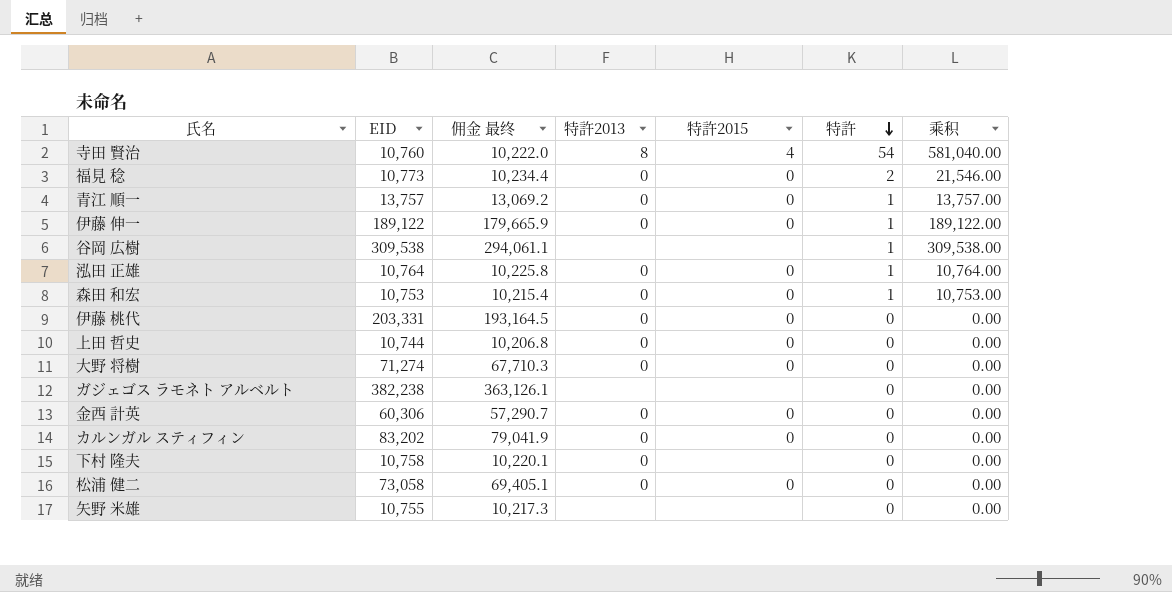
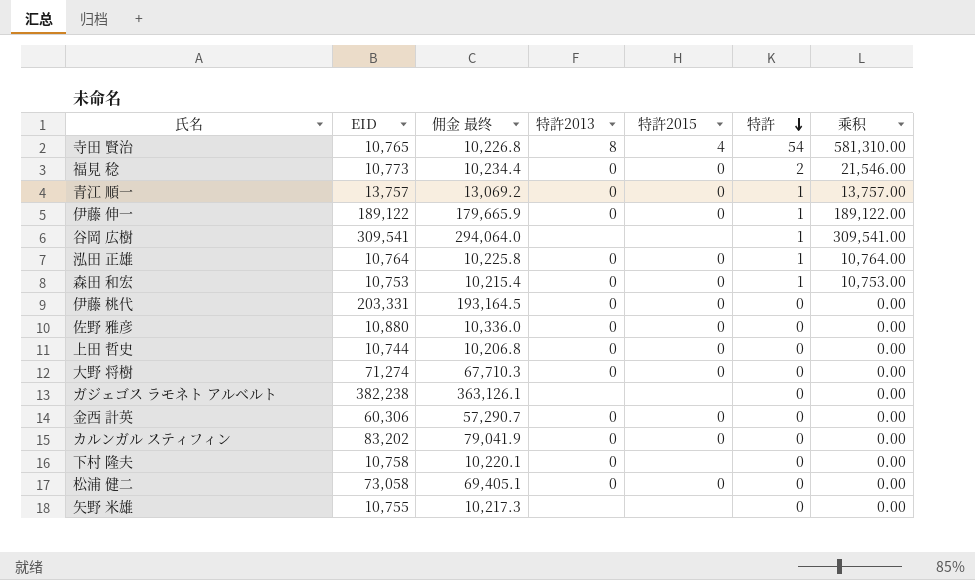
寺田 賢治 | EID: 10,760 -> 10,765
寺田 賢治 | 佣金 最终: 10,222.0 -> 10,226.8
寺田 賢治 | 乘积: 581,040.00 -> 581,310.00
谷岡 広樹 | EID: 309,538 -> 309,541
谷岡 広樹 | 佣金 最终: 294,061.1 -> 294,064.0
谷岡 広樹 | 乘积: 309,538.00 -> 309,541.00
row 佐野 雅彦: none -> 10,880 | 10,336.0 | 0 | 0 | 0 | 0.00

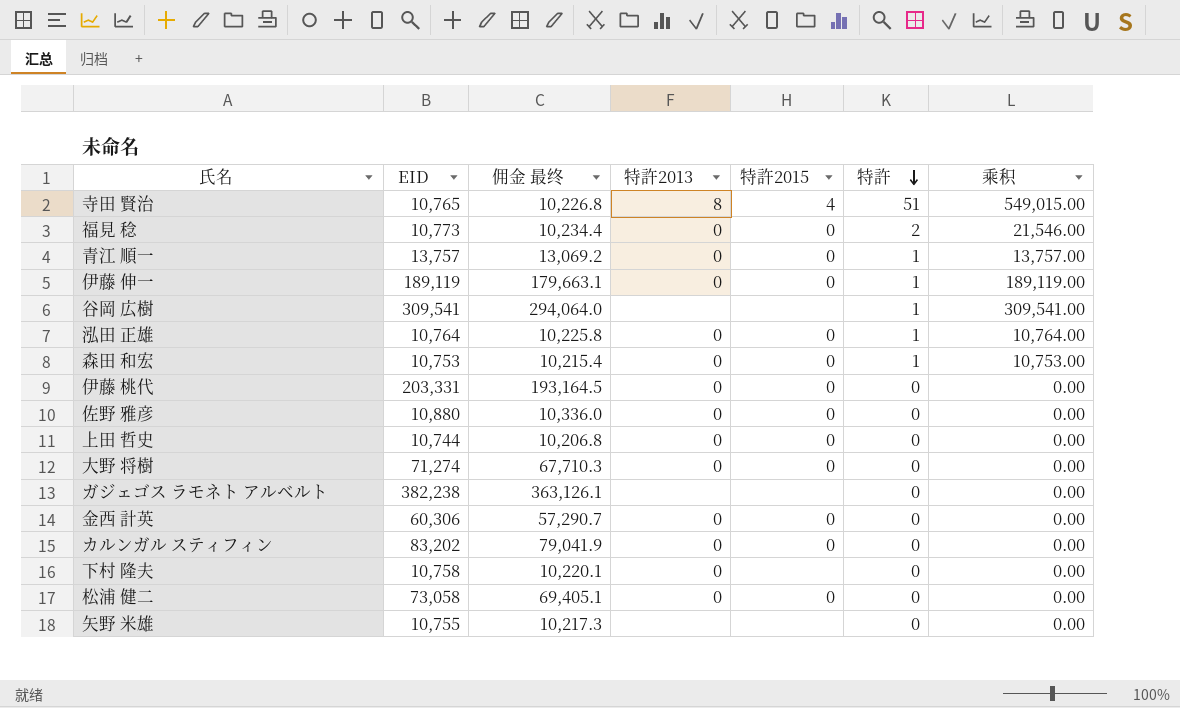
寺田 賢治 | 特許: 54 -> 51
寺田 賢治 | 乘积: 581,310.00 -> 549,015.00
伊藤 伸一 | EID: 189,122 -> 189,119
伊藤 伸一 | 佣金 最终: 179,665.9 -> 179,663.1
伊藤 伸一 | 乘积: 189,122.00 -> 189,119.00

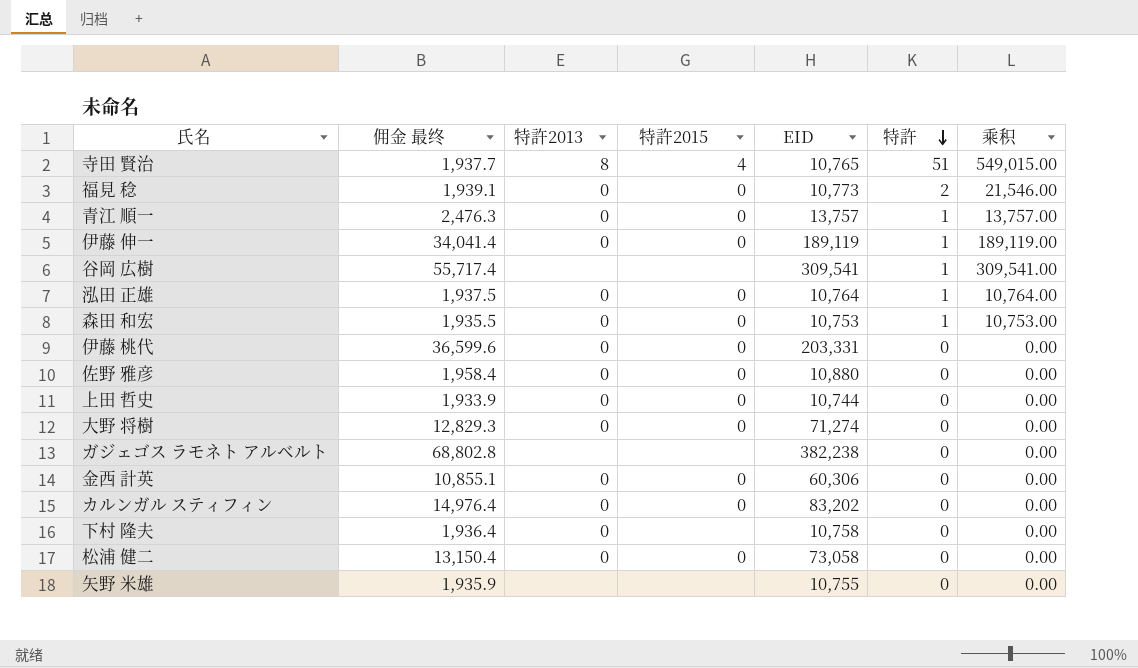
column 佣金 最终 | formula: [EID] * 0.95 -> [EID] * 0.18
column EID | position: 2 -> 5

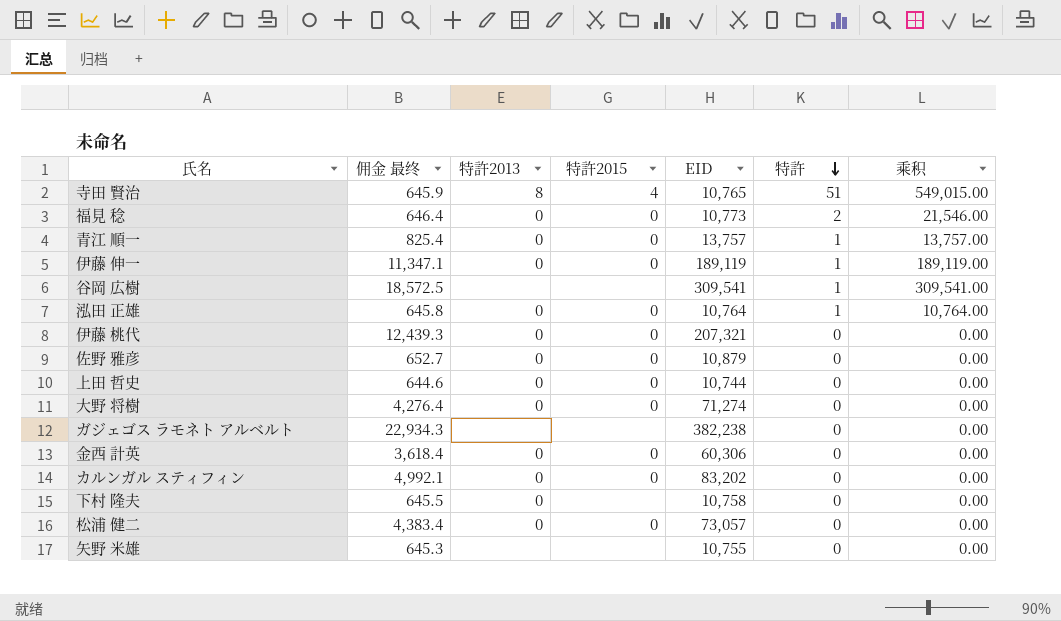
column 佣金 最终 | formula: [EID] * 0.18 -> [EID] * 0.06
row 森田 和宏: 1,935.5 | 0 | 0 | 10,753 | 1 | 10,753.00 -> none
伊藤 桃代 | EID: 203,331 -> 207,321
佐野 雅彦 | EID: 10,880 -> 10,879
松浦 健二 | EID: 73,058 -> 73,057

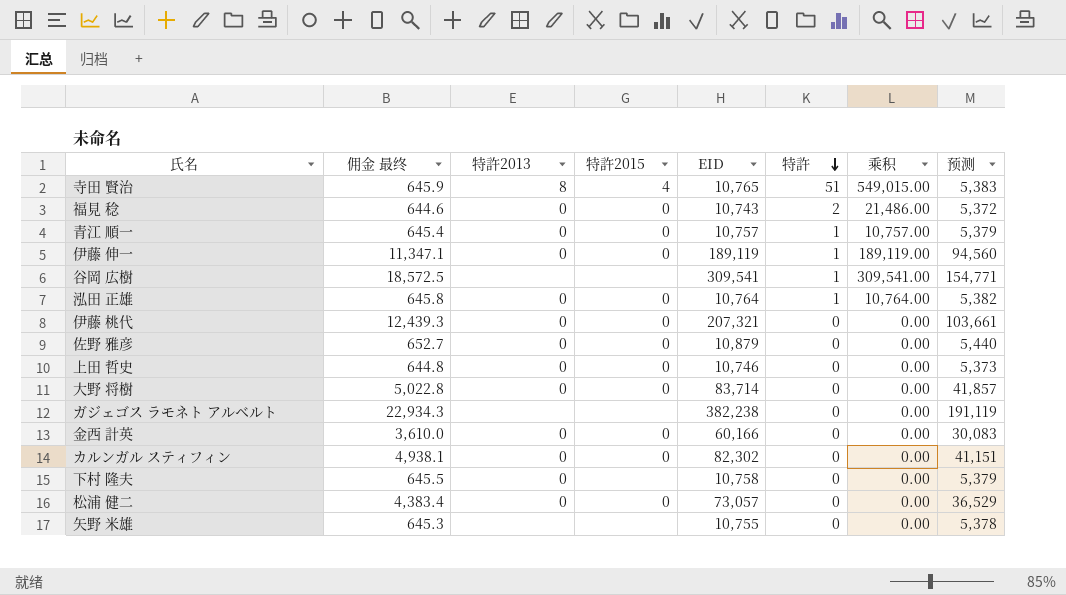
column 预测 | formula: none -> [EID] * 0.5
福見 稔 | 佣金 最终: 646.4 -> 644.6
福見 稔 | EID: 10,773 -> 10,743
福見 稔 | 乘积: 21,546.00 -> 21,486.00
青江 順一 | 佣金 最终: 825.4 -> 645.4
青江 順一 | EID: 13,757 -> 10,757
青江 順一 | 乘积: 13,757.00 -> 10,757.00
上田 哲史 | 佣金 最终: 644.6 -> 644.8
上田 哲史 | EID: 10,744 -> 10,746
大野 将樹 | 佣金 最终: 4,276.4 -> 5,022.8
大野 将樹 | EID: 71,274 -> 83,714
金西 計英 | 佣金 最终: 3,618.4 -> 3,610.0
金西 計英 | EID: 60,306 -> 60,166
カルンガル スティフィン | 佣金 最终: 4,992.1 -> 4,938.1
カルンガル スティフィン | EID: 83,202 -> 82,302

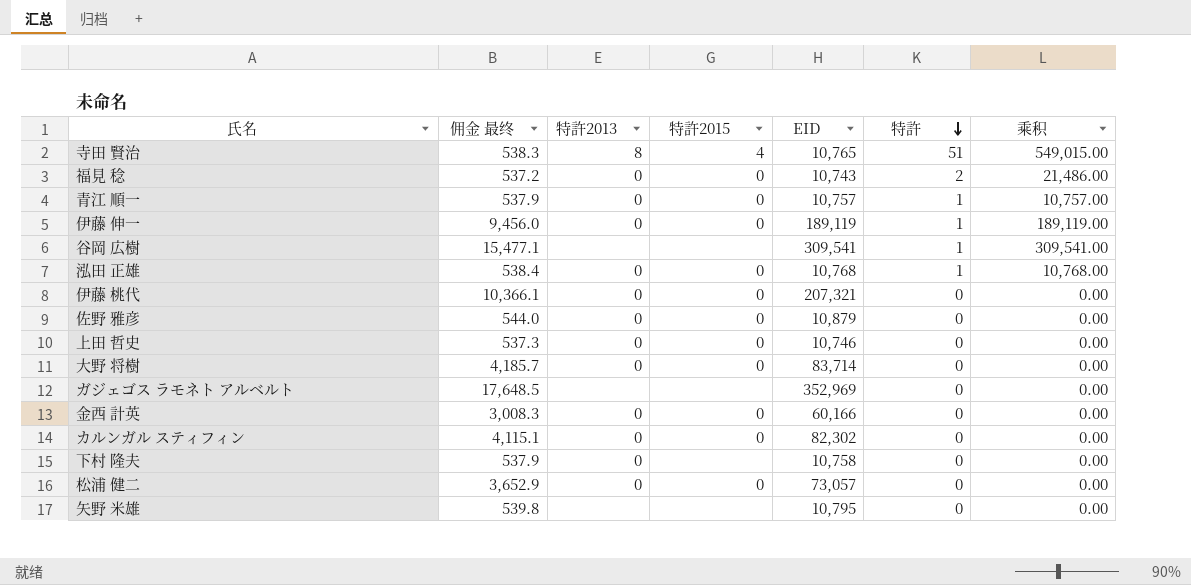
column 预测 | formula: [EID] * 0.5 -> none
column 佣金 最终 | formula: [EID] * 0.06 -> [EID] * 0.05
泓田 正雄 | EID: 10,764 -> 10,768
泓田 正雄 | 乘积: 10,764.00 -> 10,768.00
ガジェゴス ラモネト アルベルト | EID: 382,238 -> 352,969
矢野 米雄 | EID: 10,755 -> 10,795

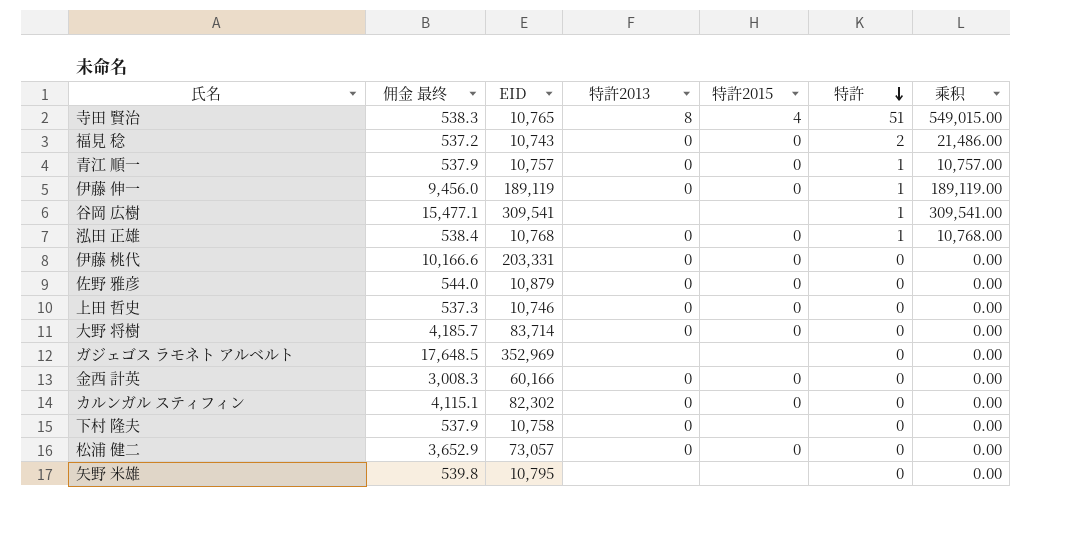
column EID | position: 5 -> 3
伊藤 桃代 | 佣金 最终: 10,366.1 -> 10,166.6
伊藤 桃代 | EID: 207,321 -> 203,331

